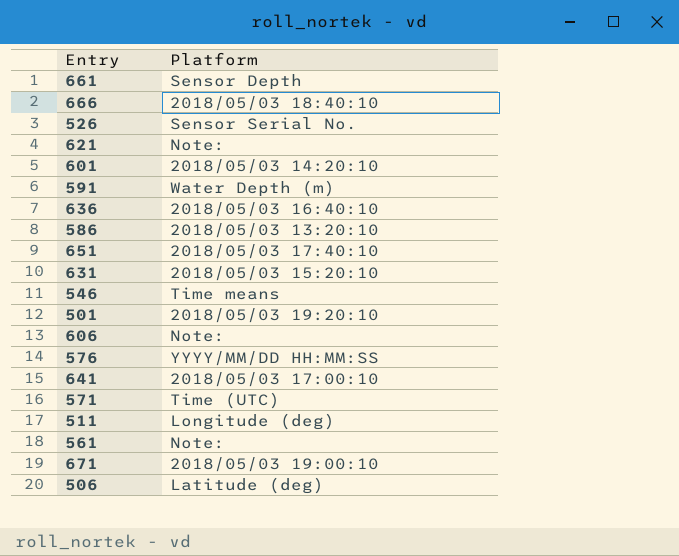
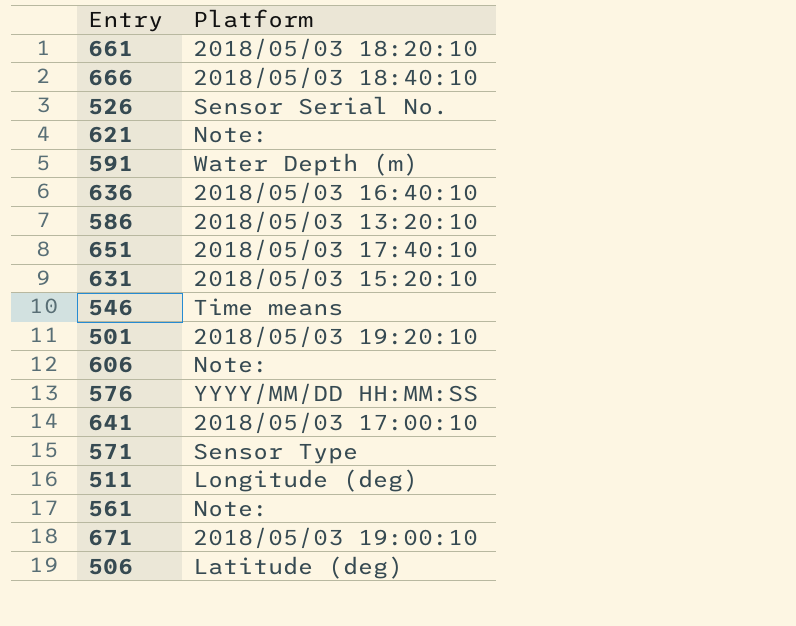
row 601: 2018/05/03 14:20:10 -> none
661 | Platform: Sensor Depth -> 2018/05/03 18:20:10
571 | Platform: Time (UTC) -> Sensor Type

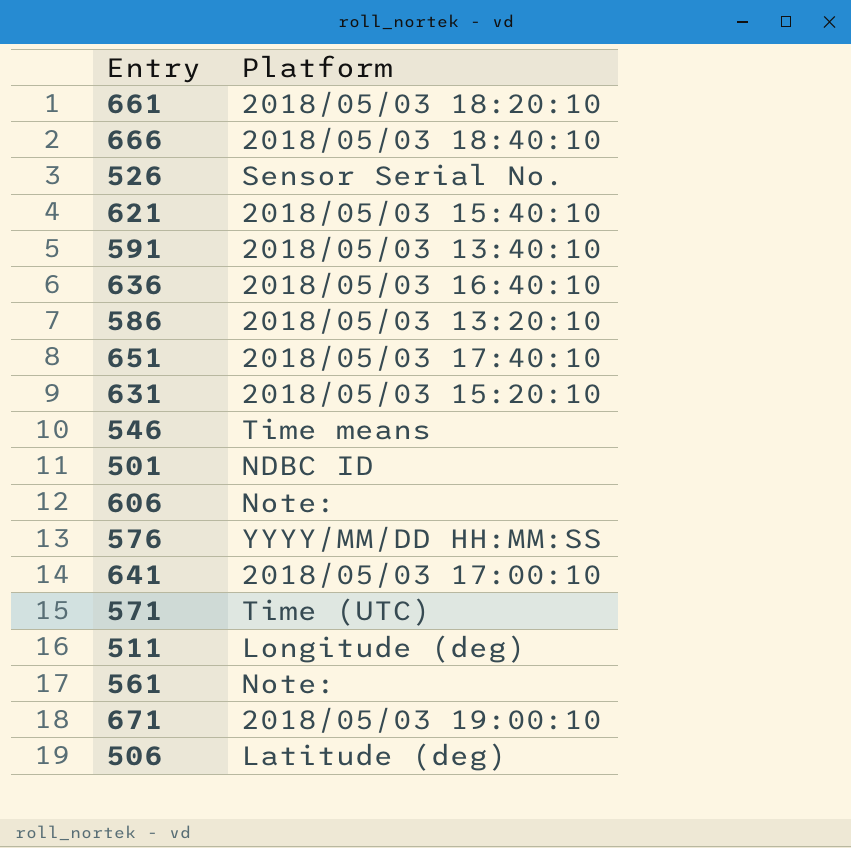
621 | Platform: Note: -> 2018/05/03 15:40:10
591 | Platform: Water Depth (m) -> 2018/05/03 13:40:10
501 | Platform: 2018/05/03 19:20:10 -> NDBC ID
571 | Platform: Sensor Type -> Time (UTC)

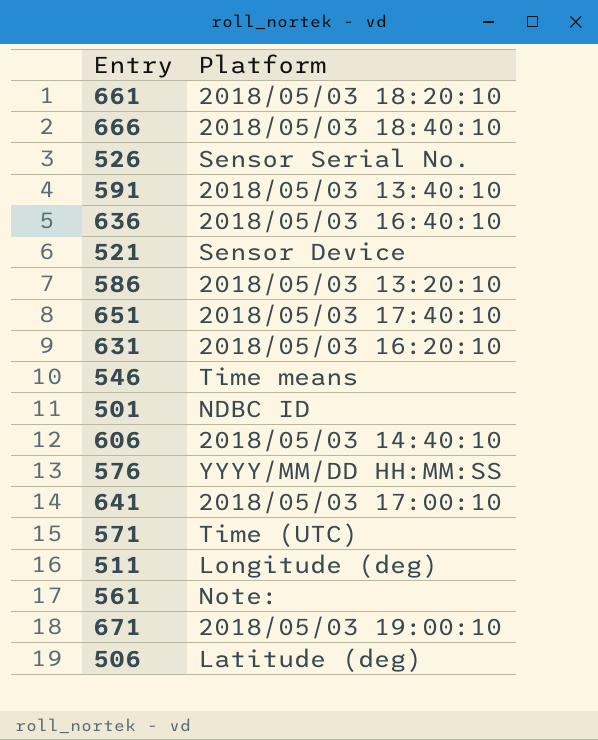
row 621: 2018/05/03 15:40:10 -> none
row 521: none -> Sensor Device
631 | Platform: 2018/05/03 15:20:10 -> 2018/05/03 16:20:10
606 | Platform: Note: -> 2018/05/03 14:40:10

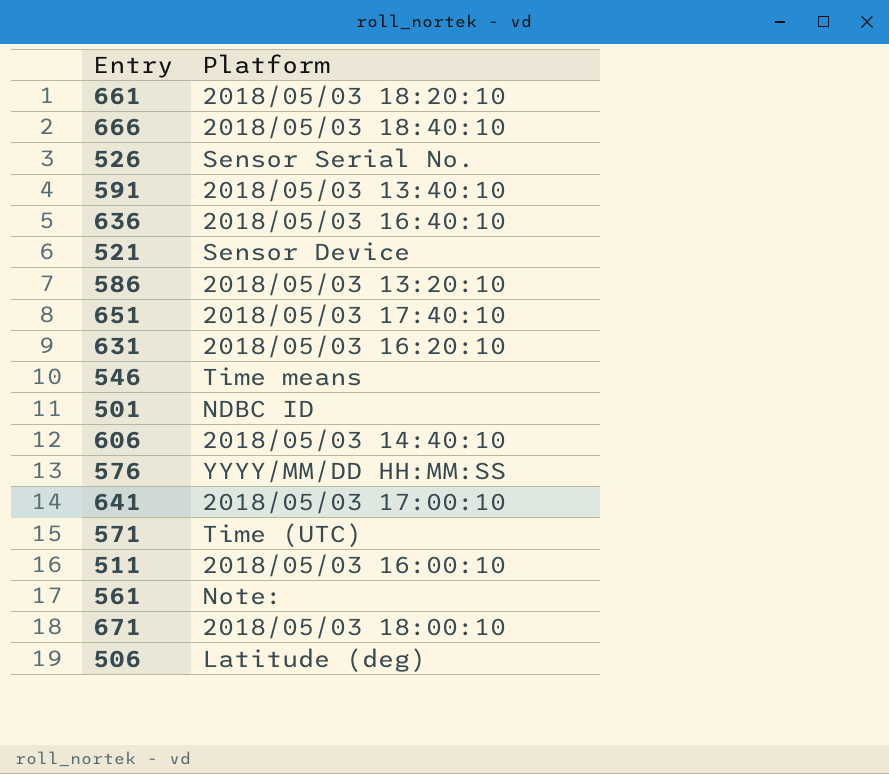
511 | Platform: Longitude (deg) -> 2018/05/03 16:00:10
671 | Platform: 2018/05/03 19:00:10 -> 2018/05/03 18:00:10

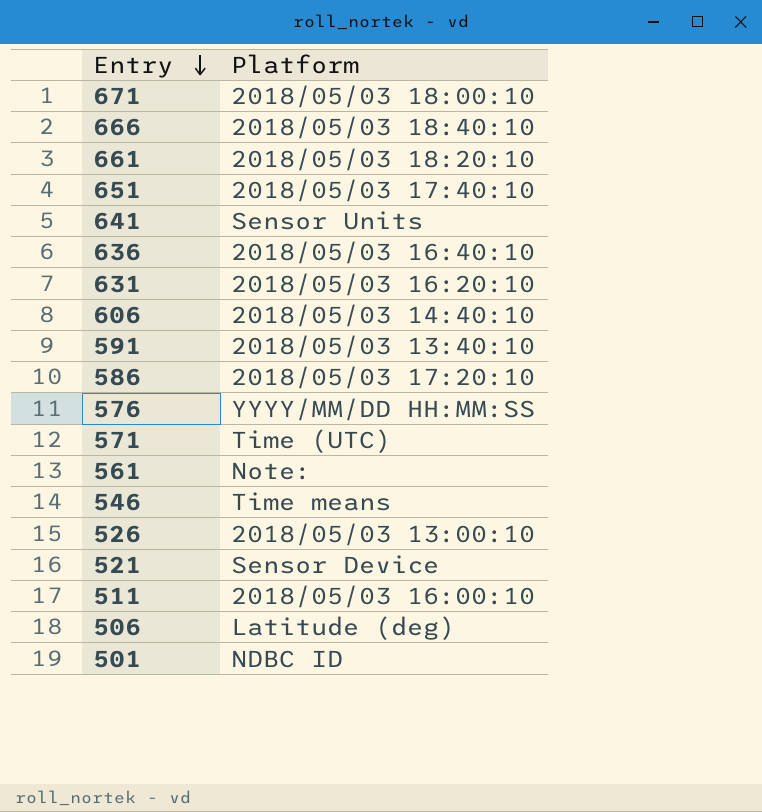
row order: none -> Entry descending
641 | Platform: 2018/05/03 17:00:10 -> Sensor Units
586 | Platform: 2018/05/03 13:20:10 -> 2018/05/03 17:20:10
526 | Platform: Sensor Serial No. -> 2018/05/03 13:00:10

